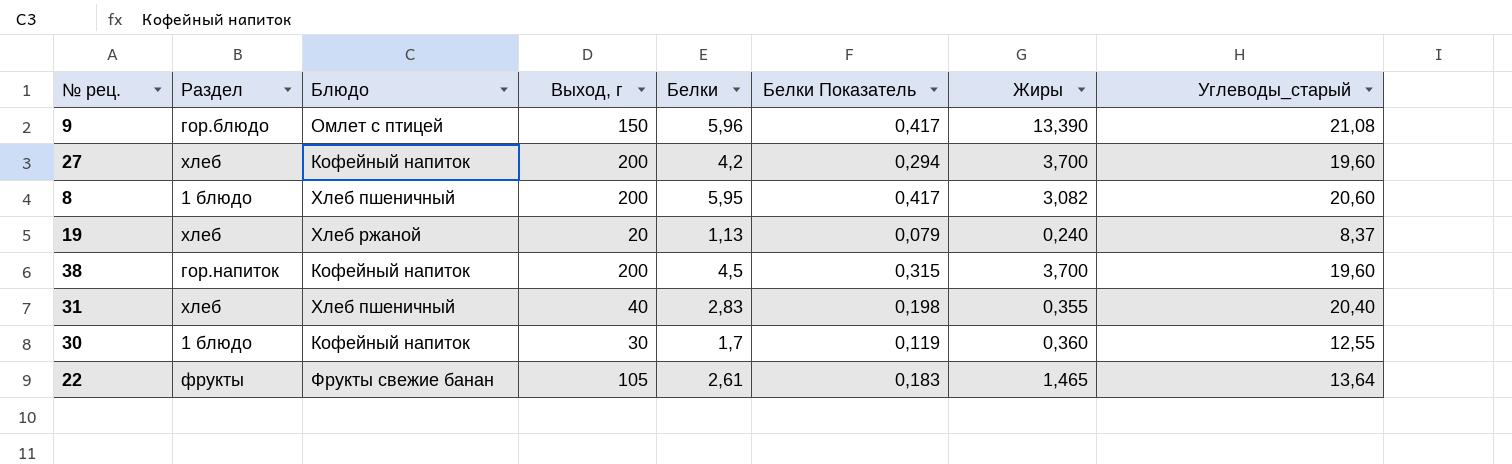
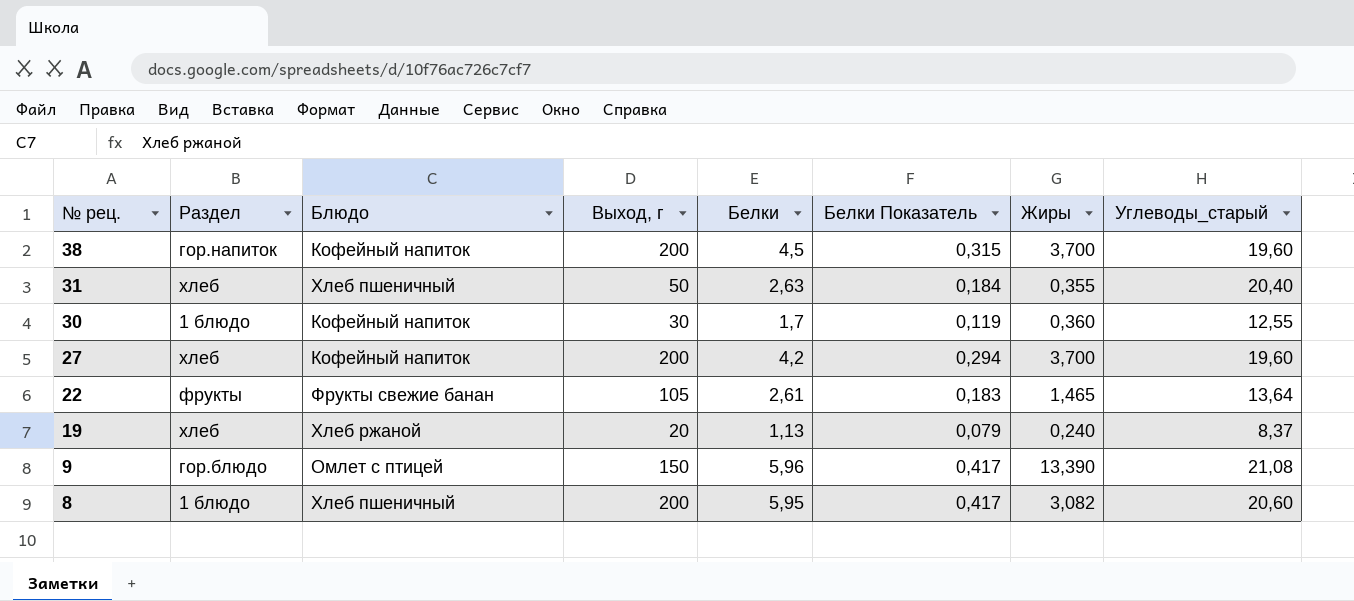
row order: none -> № рец. descending
31 | Выход, г: 40 -> 50
31 | Белки: 2,83 -> 2,63
31 | Белки Показатель: 0,198 -> 0,184

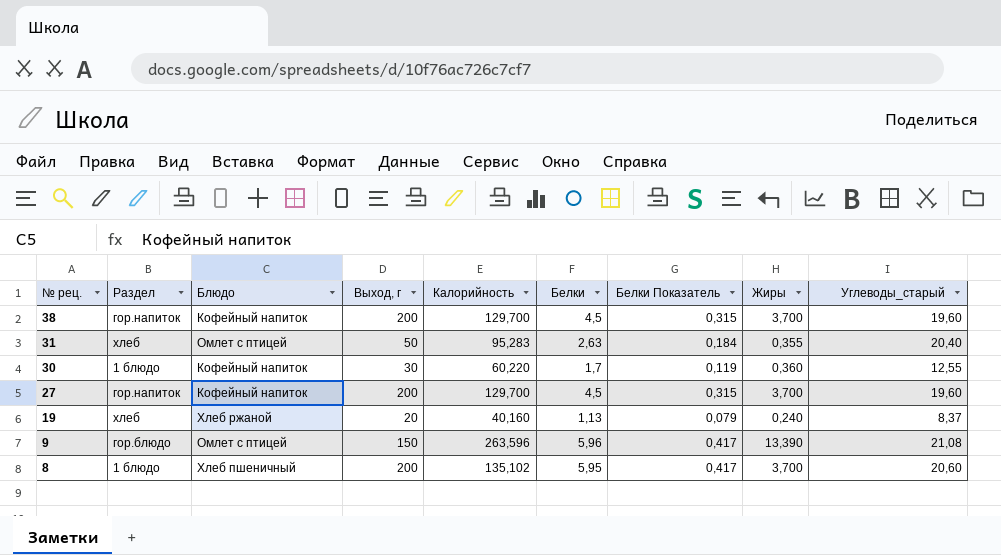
column Калорийность | position: none -> 5
row 22: фрукты | Фрукты свежие банан | 105 | 2,61 | 0,183 | 1,465 | 13,64 -> none
31 | Блюдо: Хлеб пшеничный -> Омлет с птицей
27 | Раздел: хлеб -> гор.напиток
27 | Белки: 4,2 -> 4,5
27 | Белки Показатель: 0,294 -> 0,315
8 | Жиры: 3,082 -> 3,700

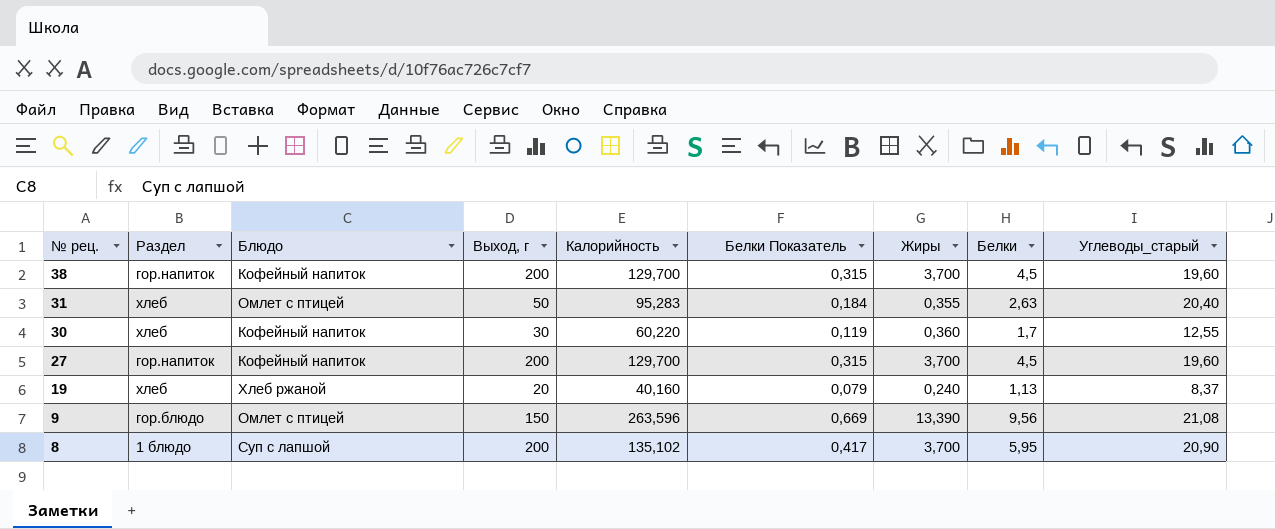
column Белки | position: 6 -> 8
30 | Раздел: 1 блюдо -> хлеб
9 | Белки Показатель: 0,417 -> 0,669
9 | Белки: 5,96 -> 9,56
8 | Блюдо: Хлеб пшеничный -> Суп с лапшой
8 | Углеводы_старый: 20,60 -> 20,90

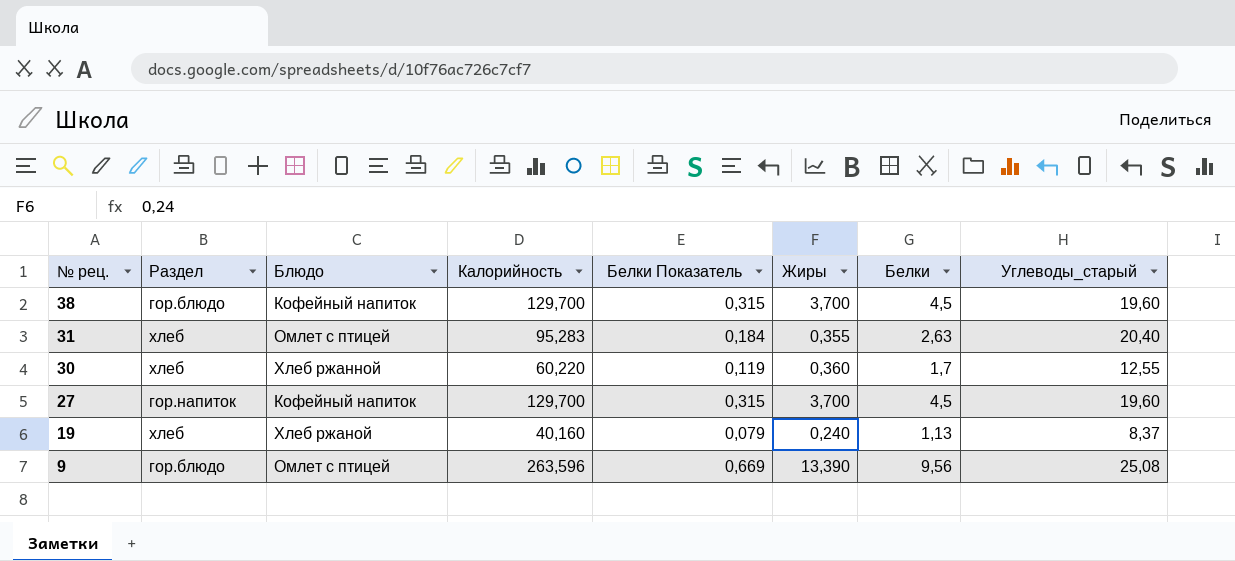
column Выход, г | position: 4 -> none
row 8: 1 блюдо | Суп с лапшой | 200 | 135,102 | 0,417 | 3,700 | 5,95 | 20,90 -> none
38 | Раздел: гор.напиток -> гор.блюдо
30 | Блюдо: Кофейный напиток -> Хлеб ржанной
9 | Углеводы_старый: 21,08 -> 25,08

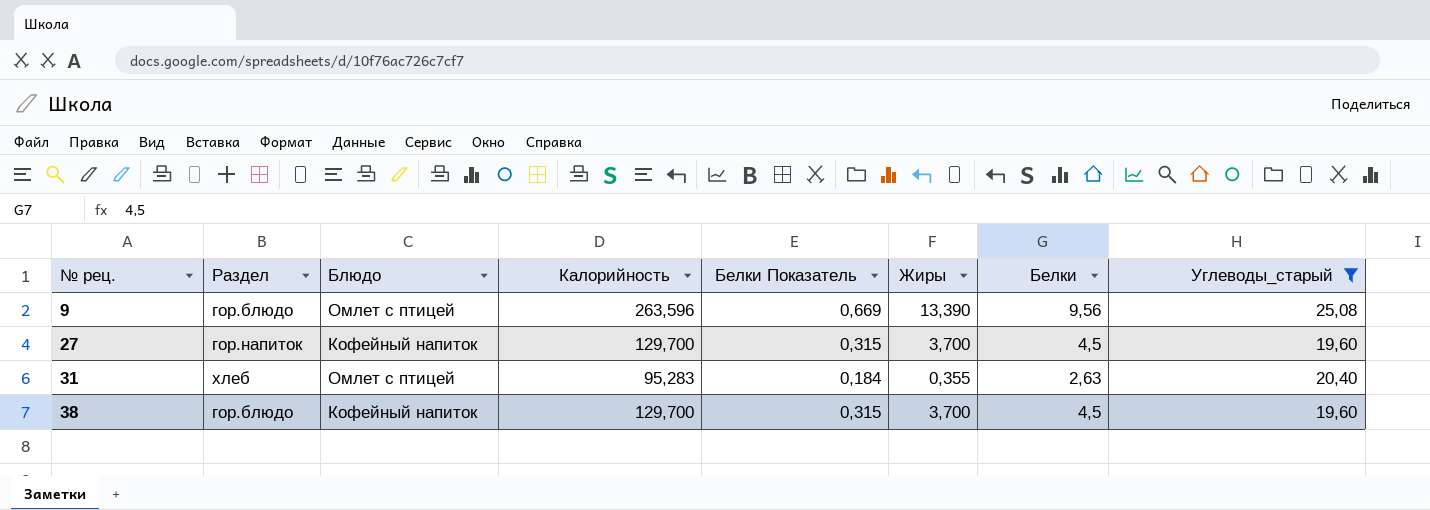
filter: none -> Углеводы_старый >= 19,60
row order: № рец. descending -> № рец. ascending

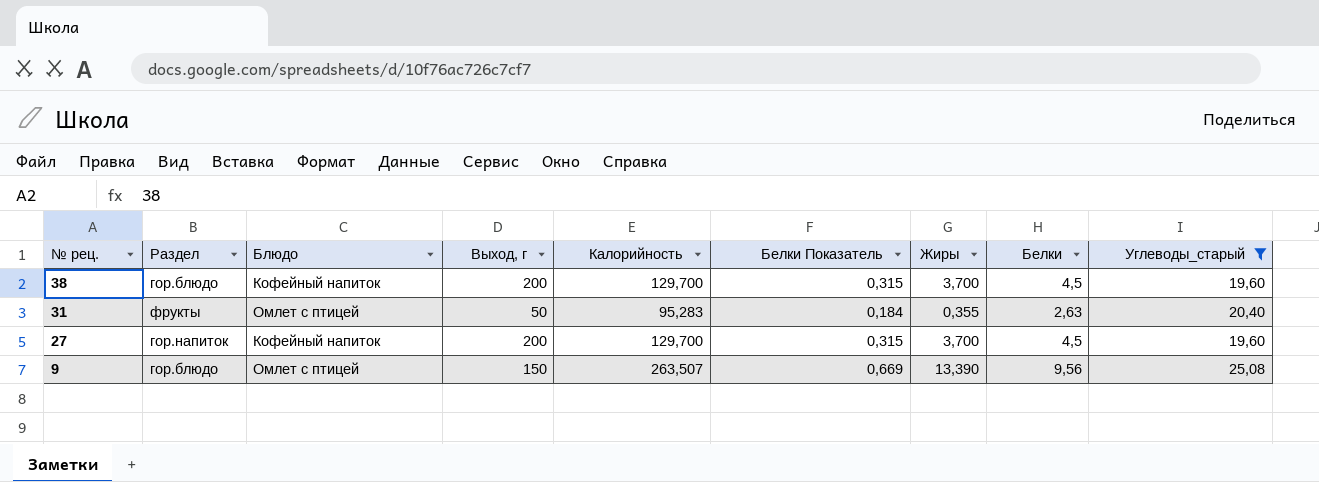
row order: № рец. ascending -> № рец. descending
column Выход, г | position: none -> 4
31 | Раздел: хлеб -> фрукты
9 | Калорийность: 263,596 -> 263,507

